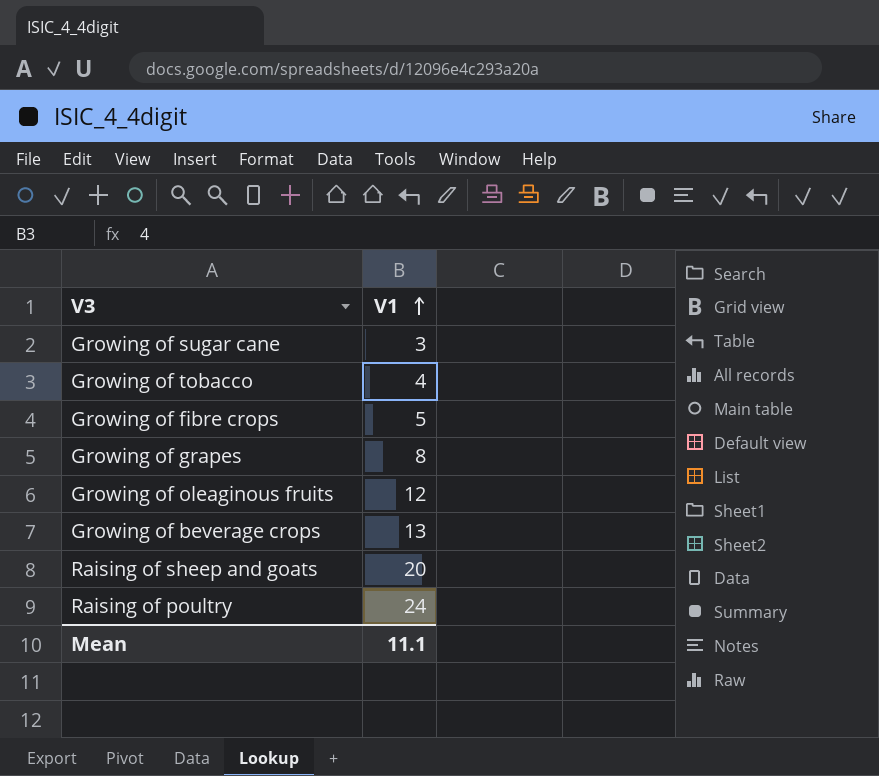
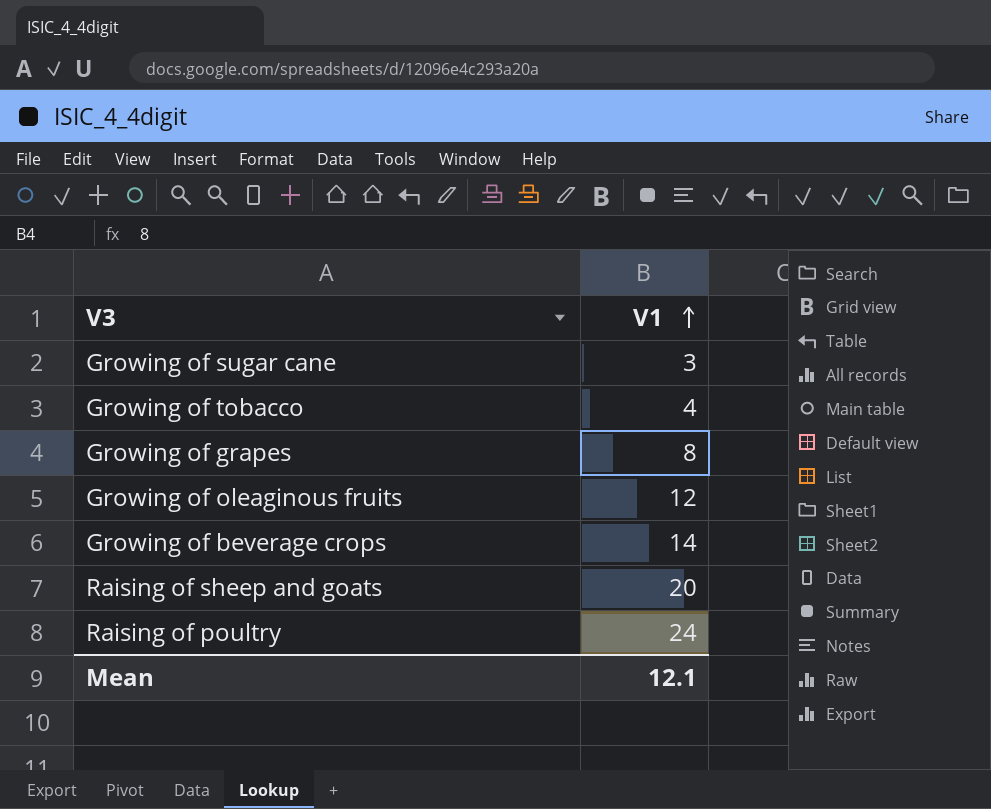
row Growing of fibre crops: 5 -> none
Growing of beverage crops | V1: 13 -> 14
Mean | V1: 11.1 -> 12.1

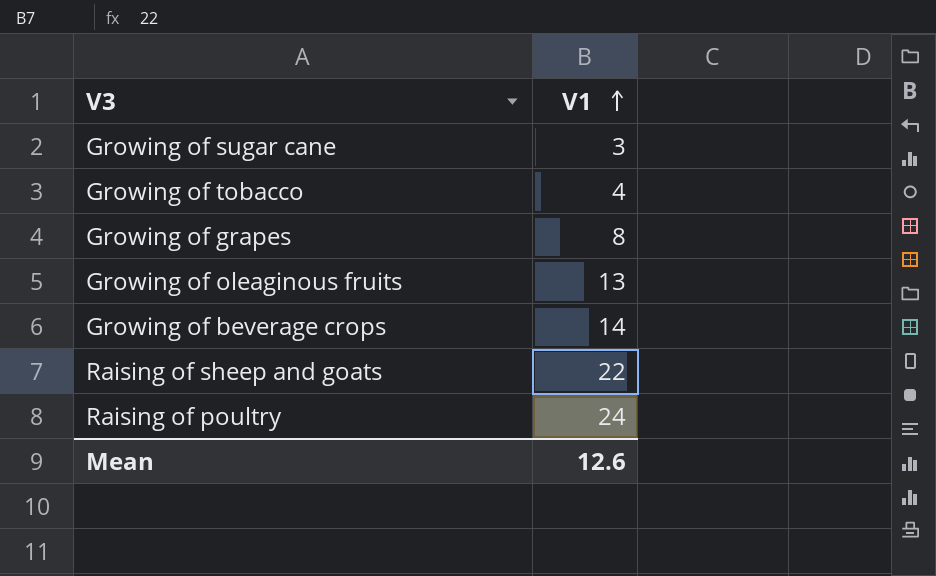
Growing of oleaginous fruits | V1: 12 -> 13
Raising of sheep and goats | V1: 20 -> 22
Mean | V1: 12.1 -> 12.6

